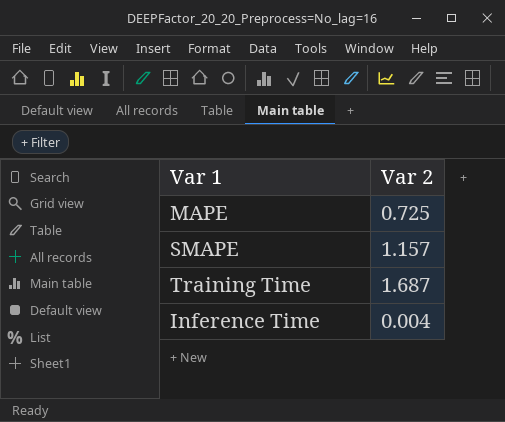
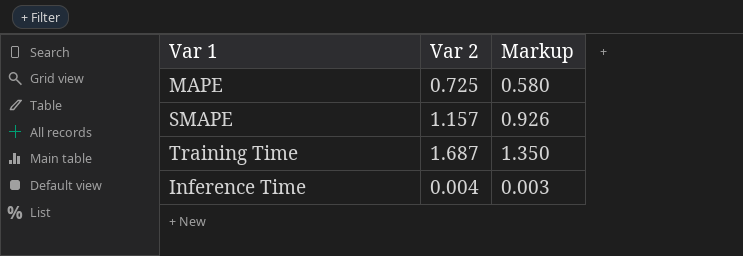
column Markup | formula: none -> [Var 2] * 0.8

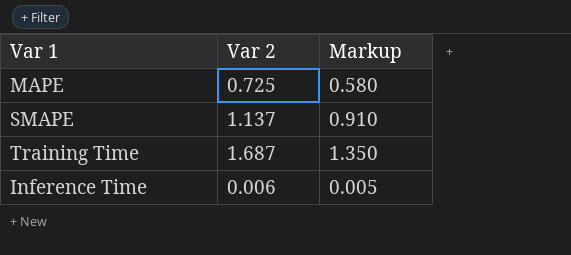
SMAPE | Var 2: 1.157 -> 1.137
SMAPE | Markup: 0.926 -> 0.910
Inference Time | Var 2: 0.004 -> 0.006
Inference Time | Markup: 0.003 -> 0.005

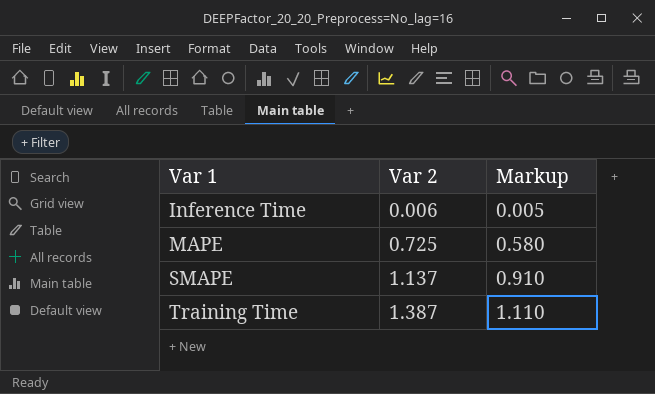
row order: none -> Var 1 ascending
Training Time | Var 2: 1.687 -> 1.387
Training Time | Markup: 1.350 -> 1.110

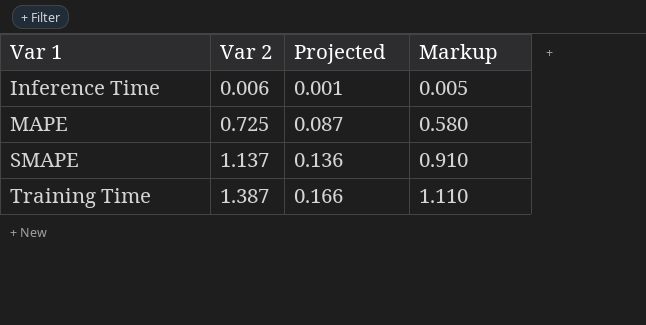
column Projected | formula: none -> [Var 2] * 0.12

